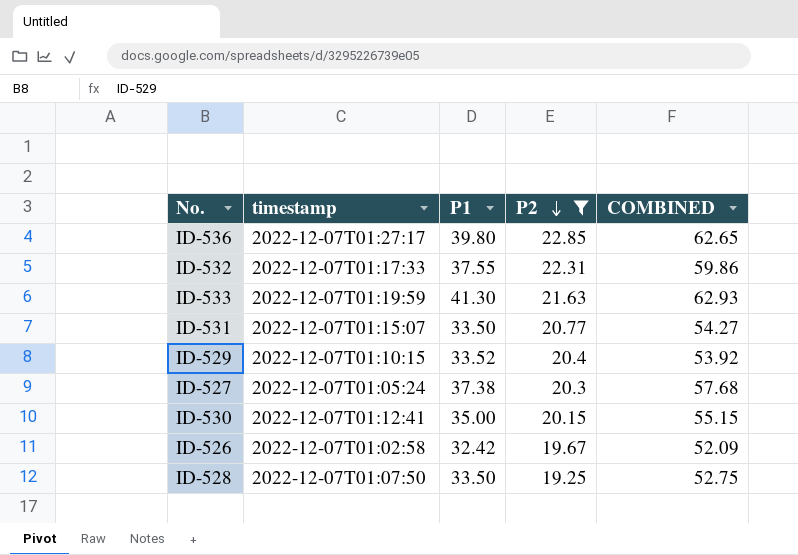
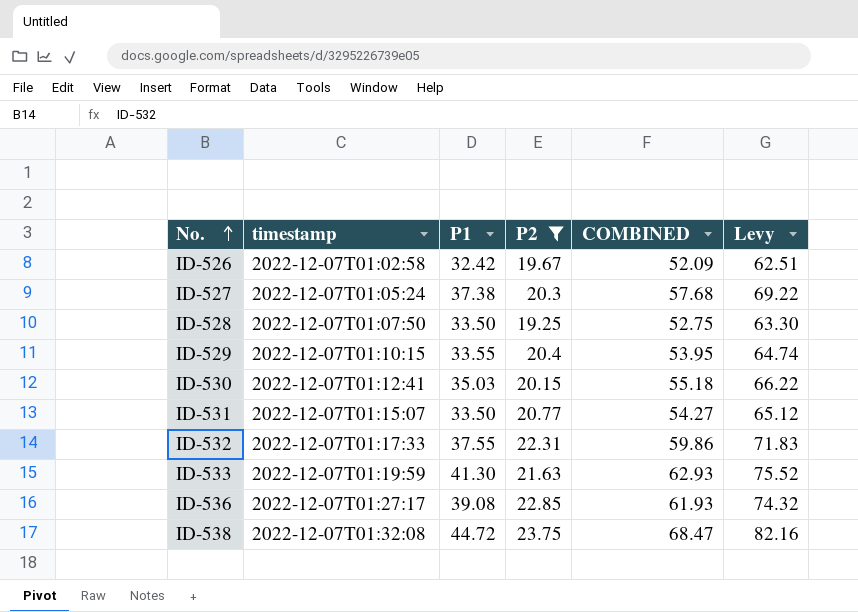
row order: P2 descending -> No. ascending
column Levy | formula: none -> [COMBINED] * 1.2
ID-529 | P1: 33.52 -> 33.55
ID-529 | COMBINED: 53.92 -> 53.95
ID-530 | P1: 35.00 -> 35.03
ID-530 | COMBINED: 55.15 -> 55.18
ID-536 | P1: 39.80 -> 39.08
ID-536 | COMBINED: 62.65 -> 61.93
row ID-538: none -> 2022-12-07T01:32:08 | 44.72 | 23.75 | 68.47 | 82.16

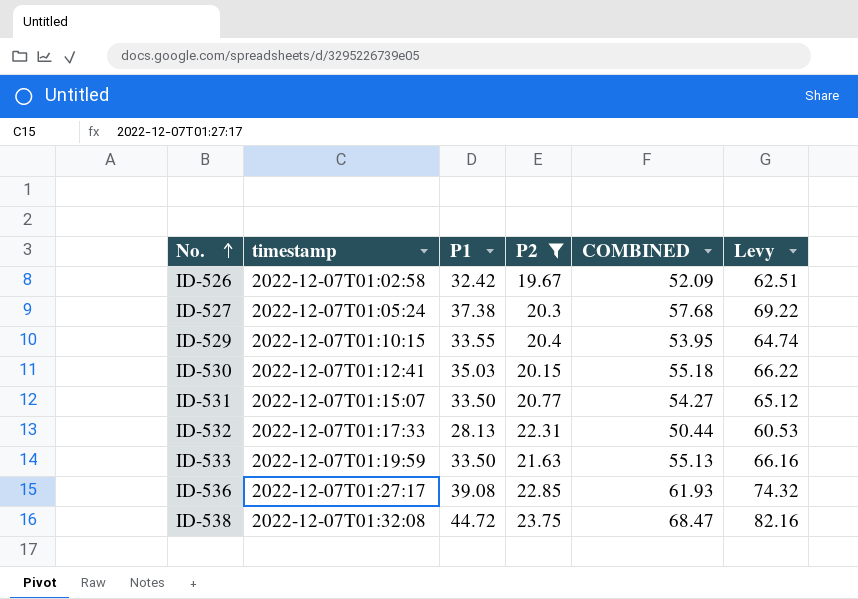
row ID-528: 2022-12-07T01:07:50 | 33.50 | 19.25 | 52.75 | 63.30 -> none
ID-532 | P1: 37.55 -> 28.13
ID-532 | COMBINED: 59.86 -> 50.44
ID-532 | Levy: 71.83 -> 60.53
ID-533 | P1: 41.30 -> 33.50
ID-533 | COMBINED: 62.93 -> 55.13
ID-533 | Levy: 75.52 -> 66.16

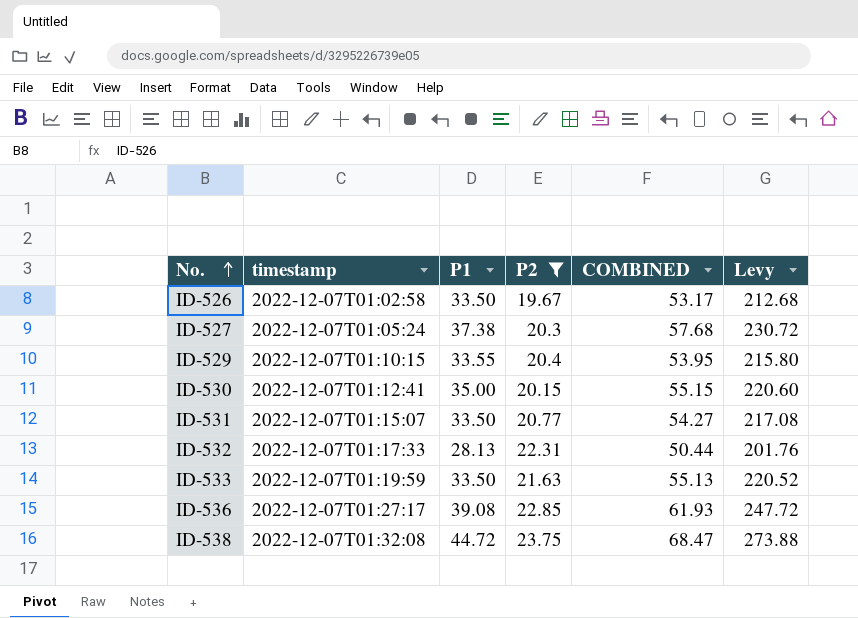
column Levy | formula: [COMBINED] * 1.2 -> [COMBINED] * 4
ID-526 | P1: 32.42 -> 33.50
ID-526 | COMBINED: 52.09 -> 53.17
ID-530 | P1: 35.03 -> 35.00
ID-530 | COMBINED: 55.18 -> 55.15

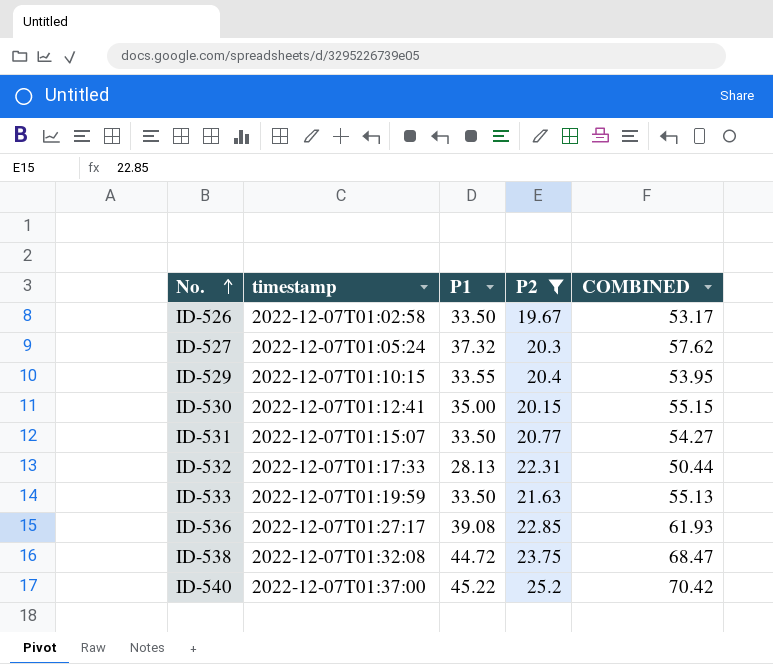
column Levy | formula: [COMBINED] * 4 -> none
ID-527 | P1: 37.38 -> 37.32
ID-527 | COMBINED: 57.68 -> 57.62
row ID-540: none -> 2022-12-07T01:37:00 | 45.22 | 25.2 | 70.42

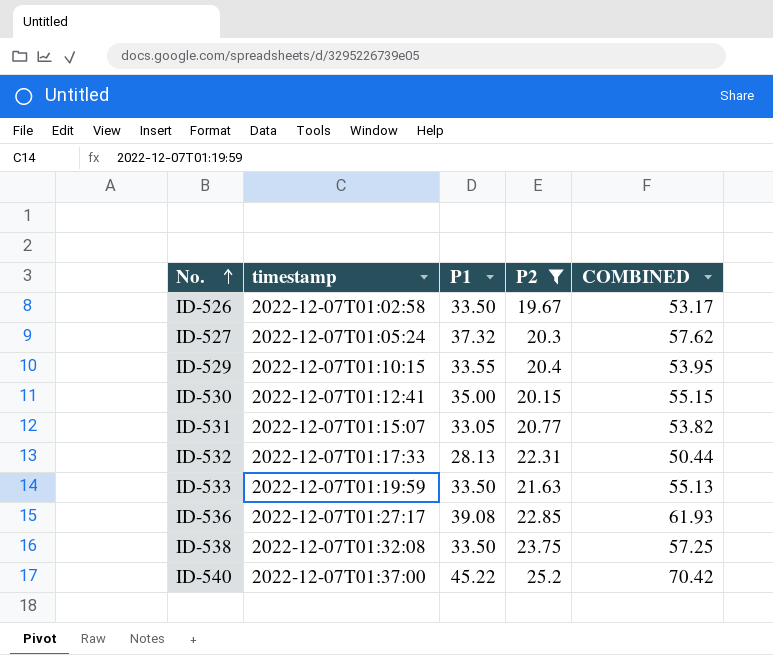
ID-531 | P1: 33.50 -> 33.05
ID-531 | COMBINED: 54.27 -> 53.82
ID-538 | P1: 44.72 -> 33.50
ID-538 | COMBINED: 68.47 -> 57.25

